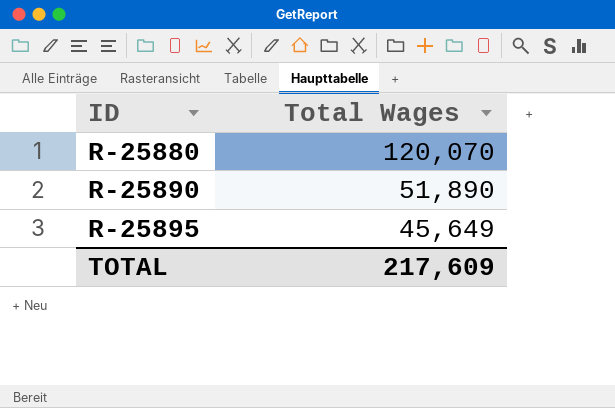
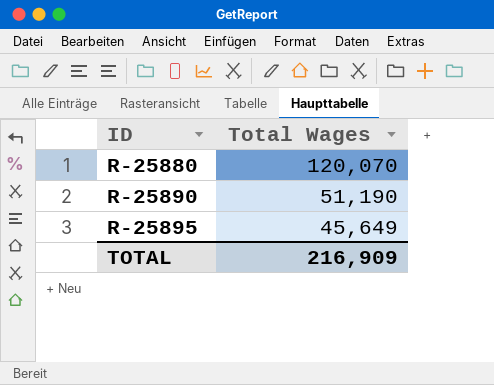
R-25890 | Total Wages: 51,890 -> 51,190
TOTAL | Total Wages: 217,609 -> 216,909

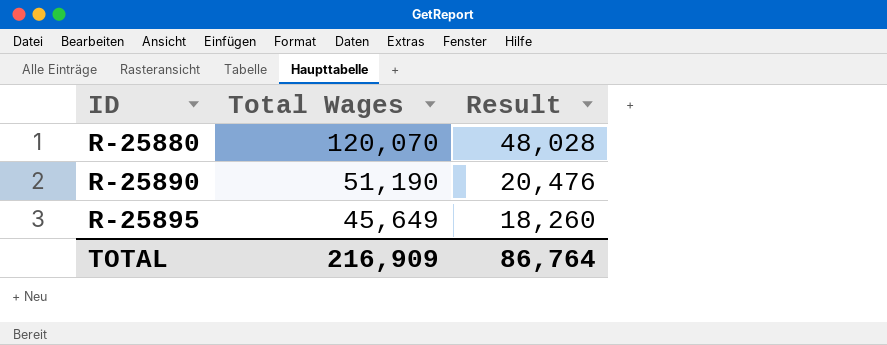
column Result | formula: none -> [Total Wages] * 0.4

